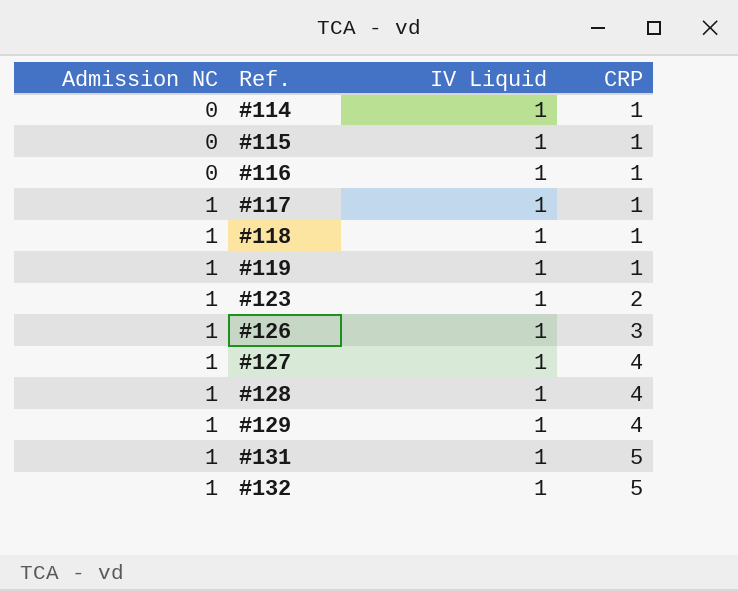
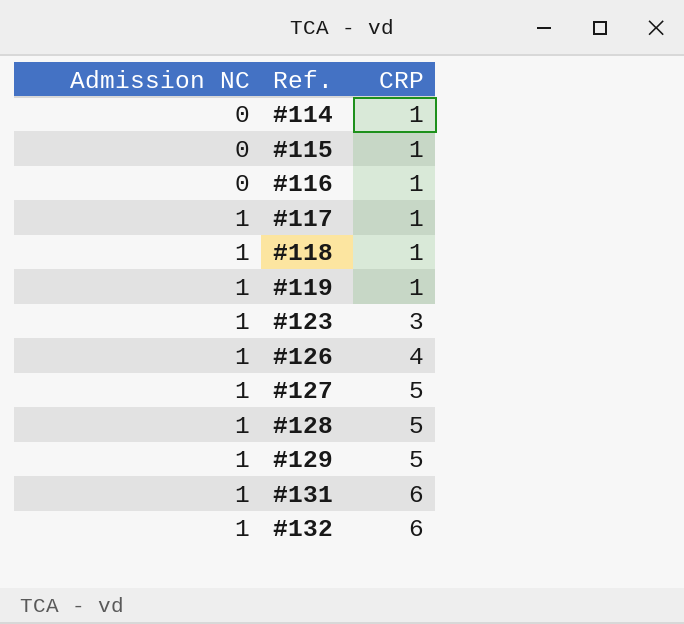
column IV Liquid | position: 3 -> none
#123 | CRP: 2 -> 3
#126 | CRP: 3 -> 4
#127 | CRP: 4 -> 5
#128 | CRP: 4 -> 5
#129 | CRP: 4 -> 5
#131 | CRP: 5 -> 6
#132 | CRP: 5 -> 6

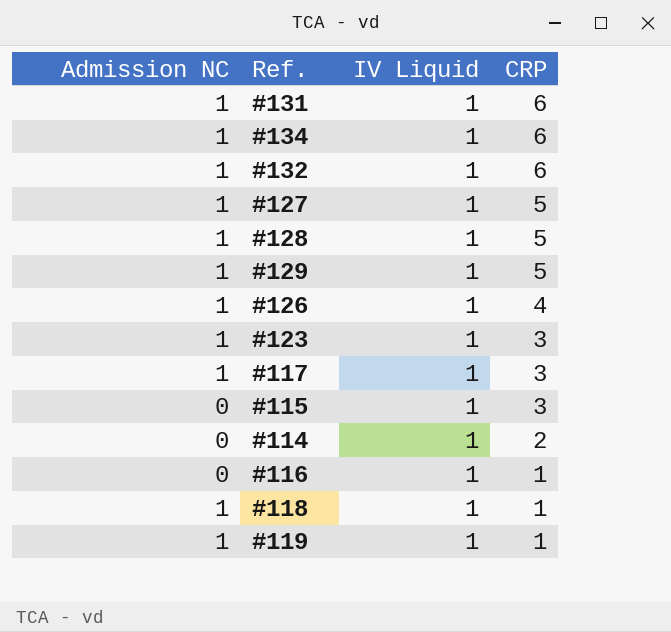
row order: Admission NC ascending -> CRP descending
column IV Liquid | position: none -> 3
row #134: none -> 1 | 1 | 6
#117 | CRP: 1 -> 3
#115 | CRP: 1 -> 3
#114 | CRP: 1 -> 2

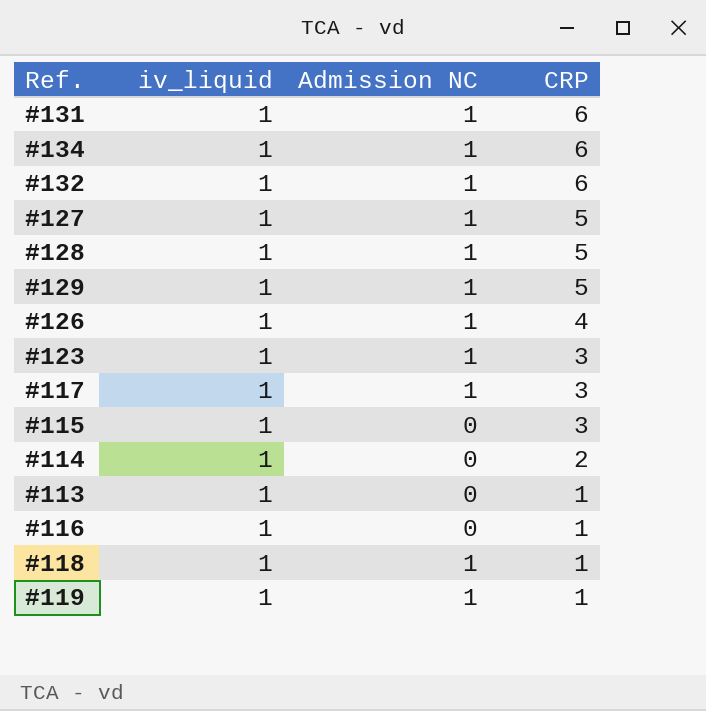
column name: IV Liquid -> iv_liquid
column Admission NC | position: 1 -> 3
row #113: none -> 1 | 0 | 1

